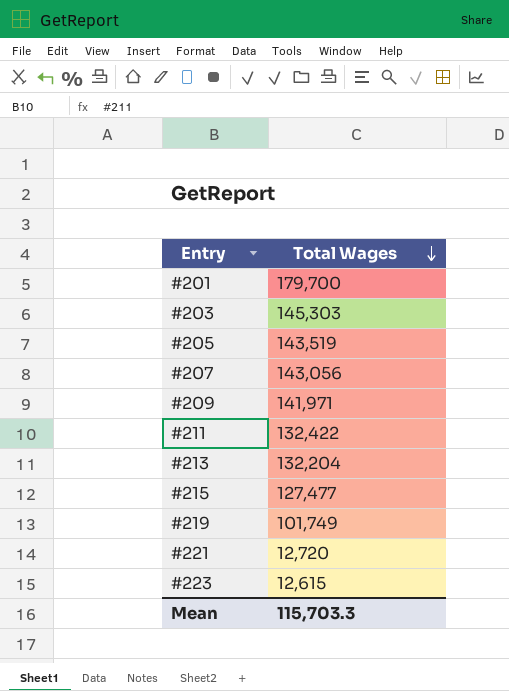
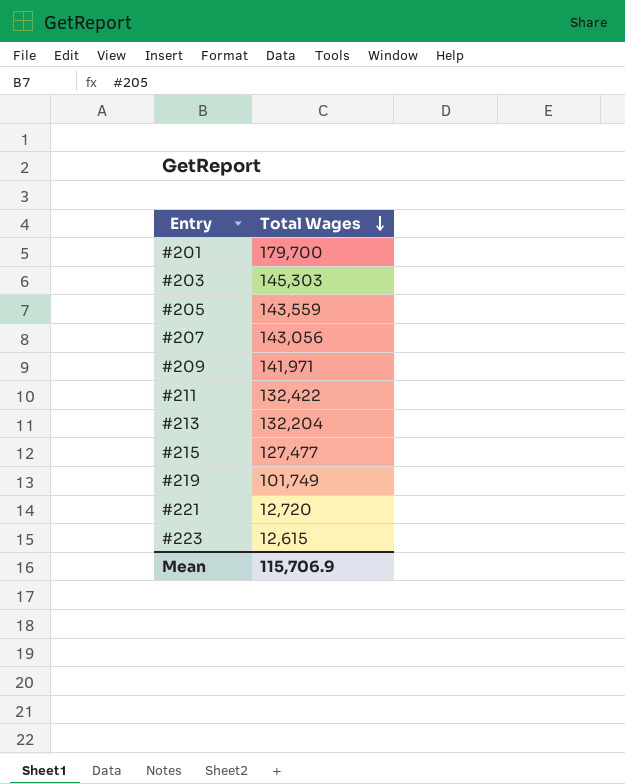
#205 | Total Wages: 143,519 -> 143,559
Mean | Total Wages: 115,703.3 -> 115,706.9

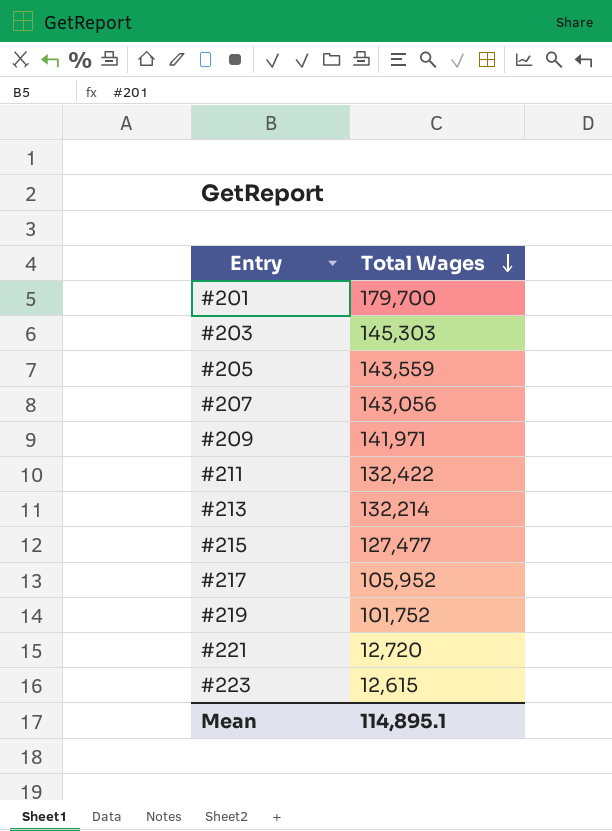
#213 | Total Wages: 132,204 -> 132,214
row #217: none -> 105,952
#219 | Total Wages: 101,749 -> 101,752
Mean | Total Wages: 115,706.9 -> 114,895.1

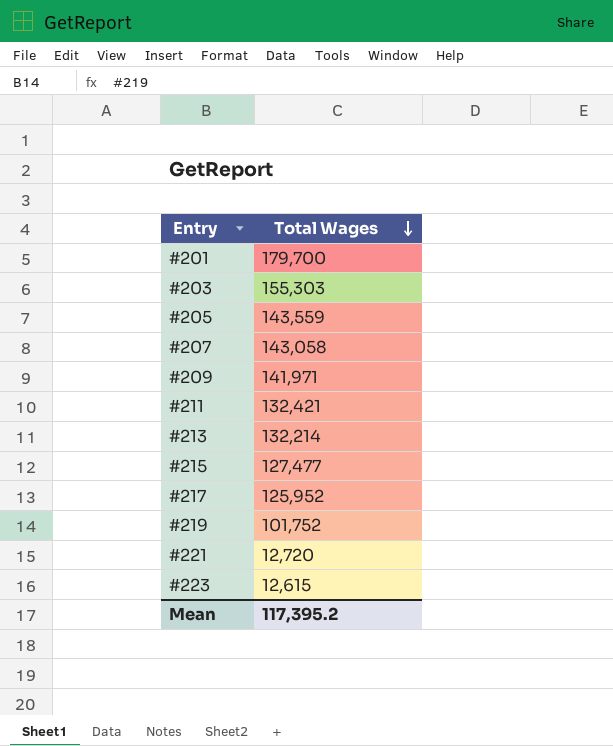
#203 | Total Wages: 145,303 -> 155,303
#207 | Total Wages: 143,056 -> 143,058
#211 | Total Wages: 132,422 -> 132,421
#217 | Total Wages: 105,952 -> 125,952
Mean | Total Wages: 114,895.1 -> 117,395.2

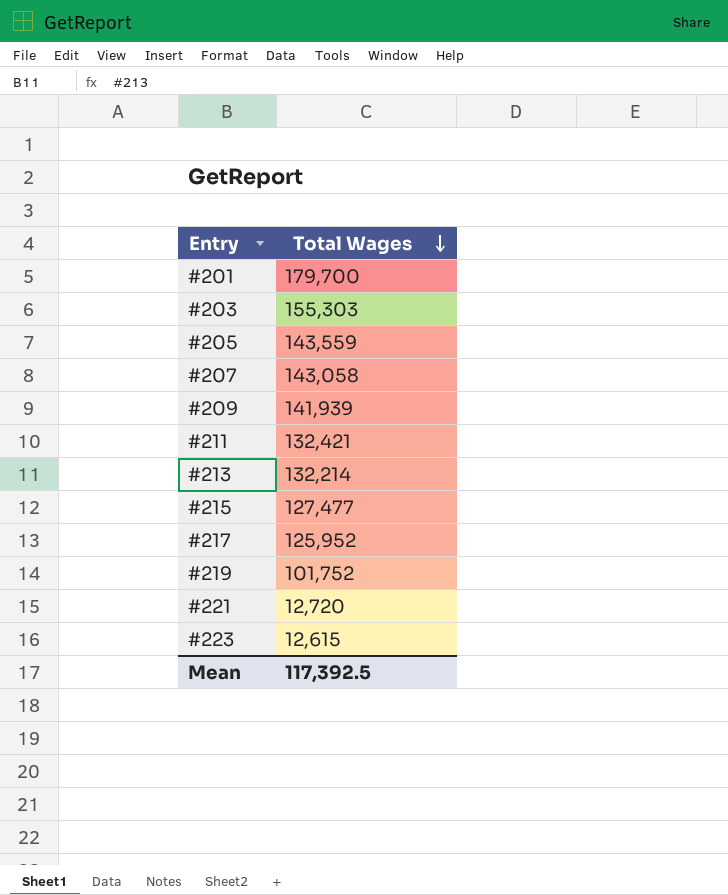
#209 | Total Wages: 141,971 -> 141,939
Mean | Total Wages: 117,395.2 -> 117,392.5

